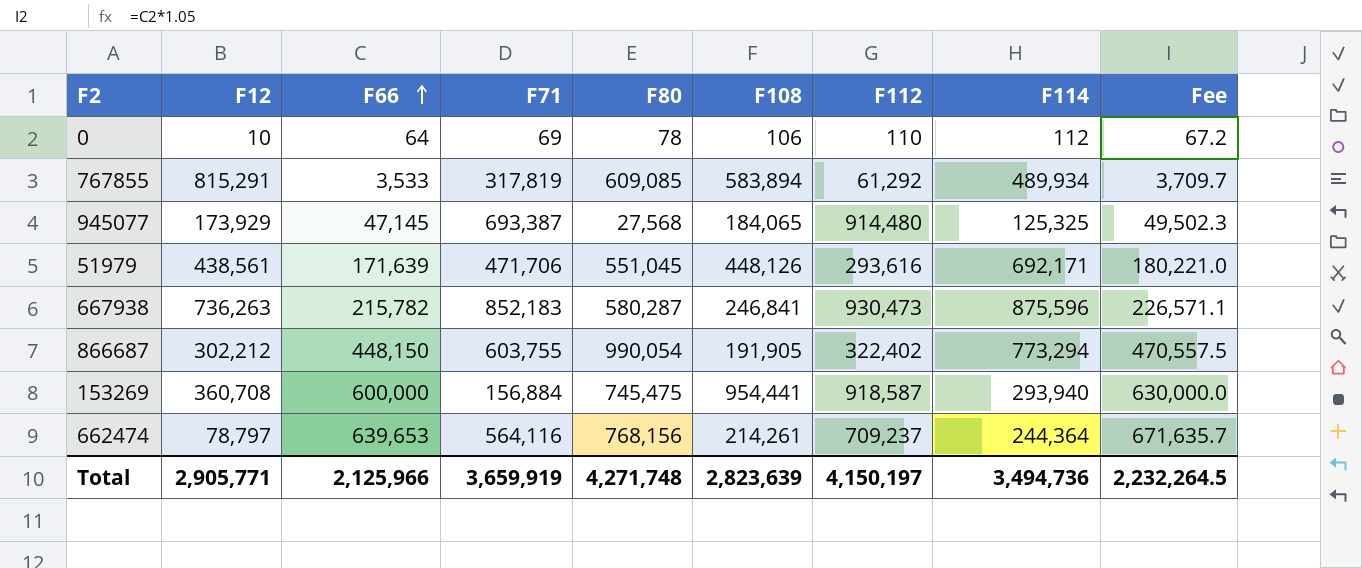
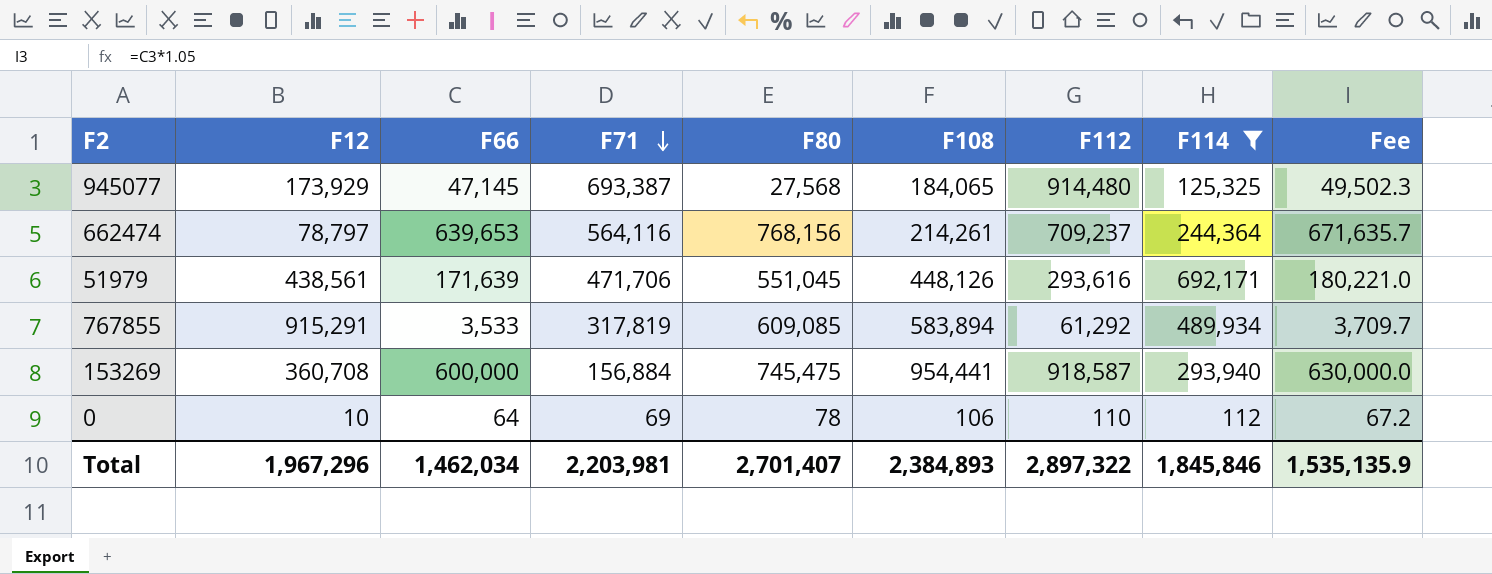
filter: none -> F114 <= 692,171
row order: F66 ascending -> F71 descending
767855 | F12: 815,291 -> 915,291
Total | F12: 2,905,771 -> 1,967,296
Total | F66: 2,125,966 -> 1,462,034
Total | F71: 3,659,919 -> 2,203,981
Total | F80: 4,271,748 -> 2,701,407
Total | F108: 2,823,639 -> 2,384,893
Total | F112: 4,150,197 -> 2,897,322
Total | F114: 3,494,736 -> 1,845,846
Total | Fee: 2,232,264.5 -> 1,535,135.9

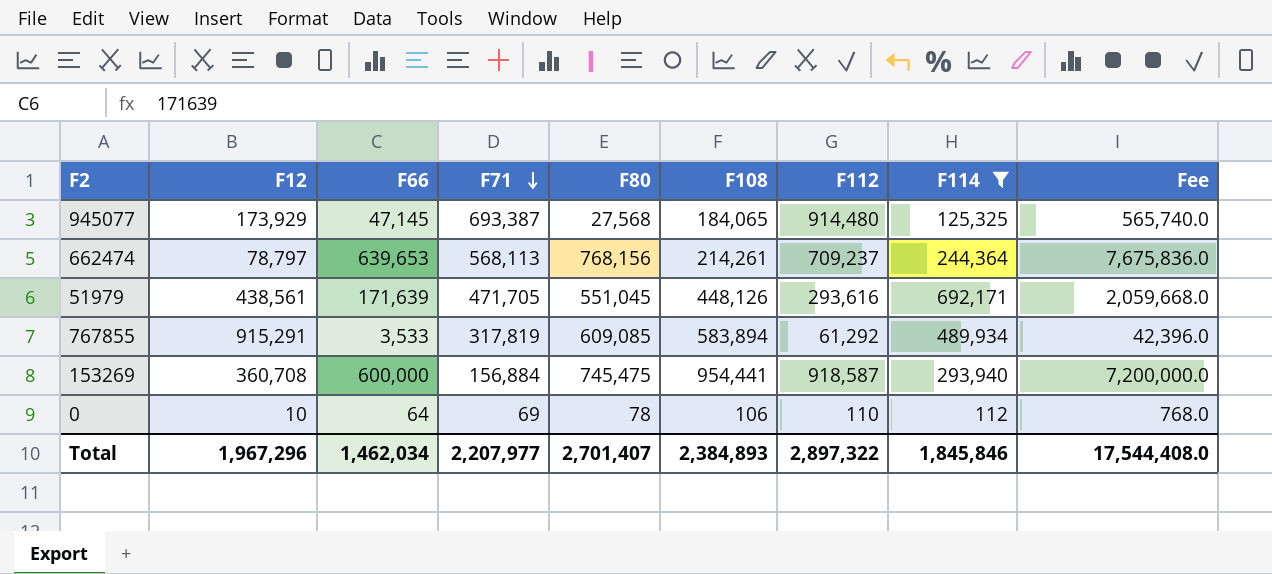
column Fee | formula: [F66] * 1.05 -> [F66] * 12
662474 | F71: 564,116 -> 568,113
51979 | F71: 471,706 -> 471,705
Total | F71: 2,203,981 -> 2,207,977
Total | Fee: 1,535,135.9 -> 17,544,408.0

